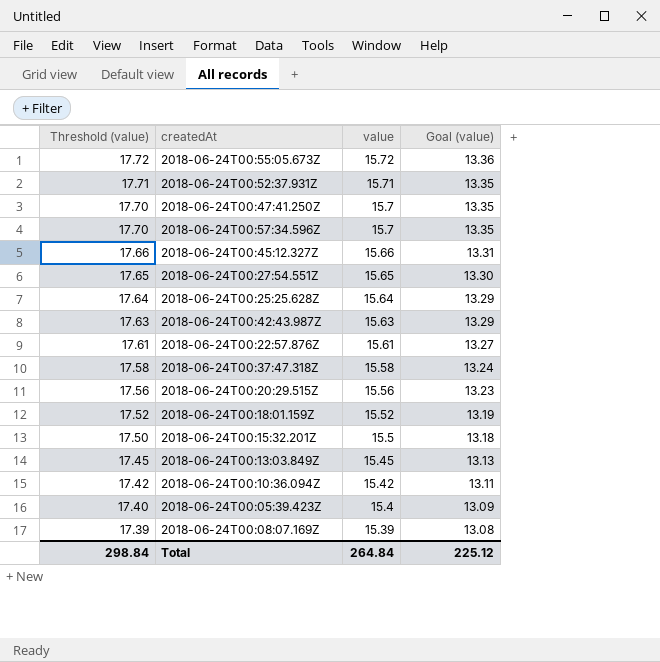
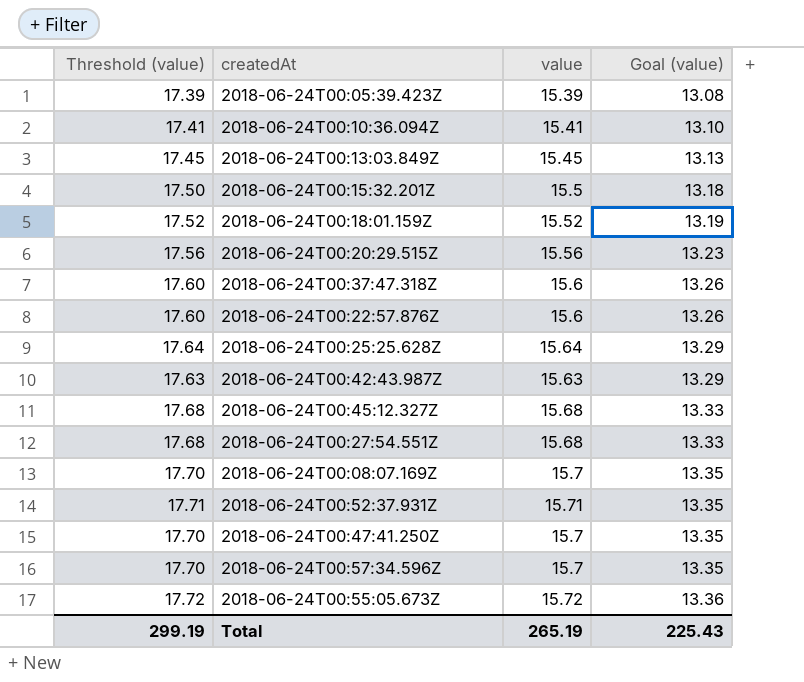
row order: Threshold (value) descending -> Goal (value) ascending
2018-06-24T00:05:39.423Z | Threshold (value): 17.40 -> 17.39
2018-06-24T00:05:39.423Z | value: 15.4 -> 15.39
2018-06-24T00:05:39.423Z | Goal (value): 13.09 -> 13.08
2018-06-24T00:10:36.094Z | Threshold (value): 17.42 -> 17.41
2018-06-24T00:10:36.094Z | value: 15.42 -> 15.41
2018-06-24T00:10:36.094Z | Goal (value): 13.11 -> 13.10
2018-06-24T00:37:47.318Z | Threshold (value): 17.58 -> 17.60
2018-06-24T00:37:47.318Z | value: 15.58 -> 15.6
2018-06-24T00:37:47.318Z | Goal (value): 13.24 -> 13.26
2018-06-24T00:22:57.876Z | Threshold (value): 17.61 -> 17.60
2018-06-24T00:22:57.876Z | value: 15.61 -> 15.6
2018-06-24T00:22:57.876Z | Goal (value): 13.27 -> 13.26
2018-06-24T00:45:12.327Z | Threshold (value): 17.66 -> 17.68
2018-06-24T00:45:12.327Z | value: 15.66 -> 15.68
2018-06-24T00:45:12.327Z | Goal (value): 13.31 -> 13.33
2018-06-24T00:27:54.551Z | Threshold (value): 17.65 -> 17.68
2018-06-24T00:27:54.551Z | value: 15.65 -> 15.68
2018-06-24T00:27:54.551Z | Goal (value): 13.30 -> 13.33
2018-06-24T00:08:07.169Z | Threshold (value): 17.39 -> 17.70
2018-06-24T00:08:07.169Z | value: 15.39 -> 15.7
2018-06-24T00:08:07.169Z | Goal (value): 13.08 -> 13.35
Total | Threshold (value): 298.84 -> 299.19
Total | value: 264.84 -> 265.19
Total | Goal (value): 225.12 -> 225.43

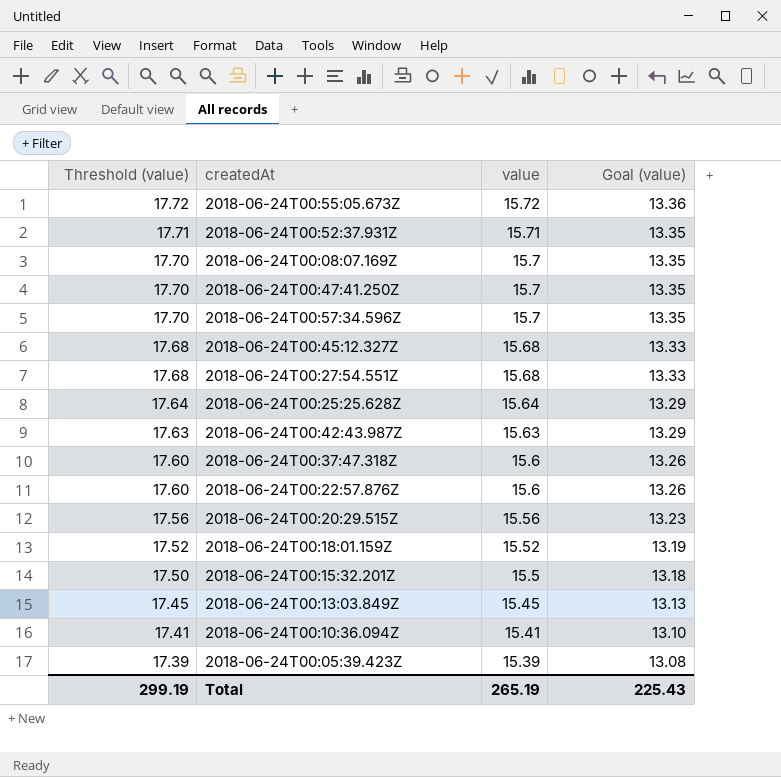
row order: Goal (value) ascending -> Threshold (value) descending

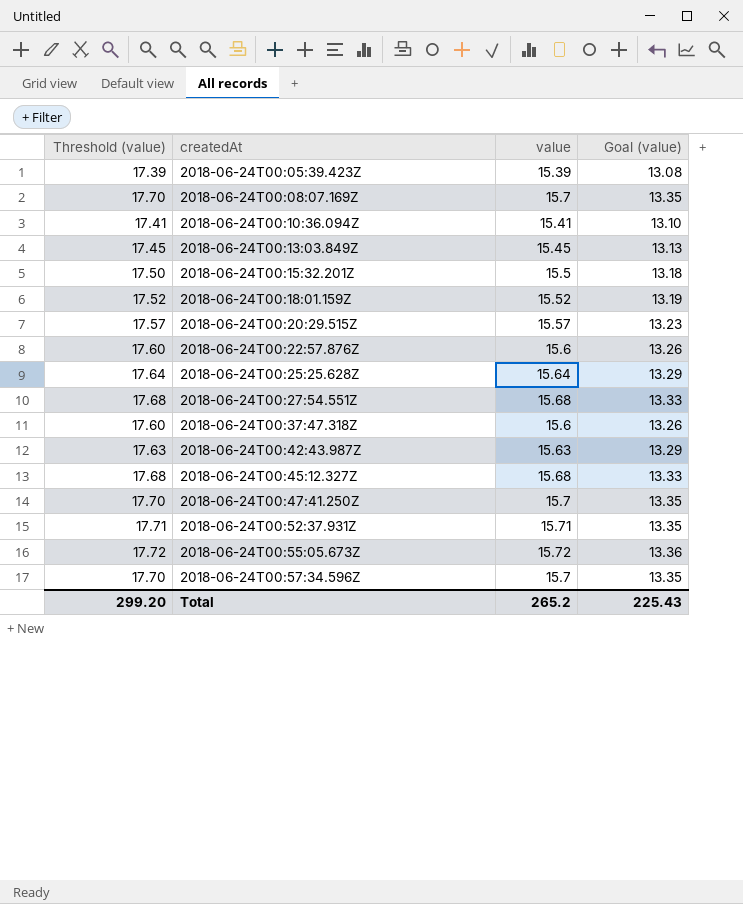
row order: Threshold (value) descending -> createdAt ascending
2018-06-24T00:20:29.515Z | Threshold (value): 17.56 -> 17.57
2018-06-24T00:20:29.515Z | value: 15.56 -> 15.57
Total | Threshold (value): 299.19 -> 299.20
Total | value: 265.19 -> 265.2

